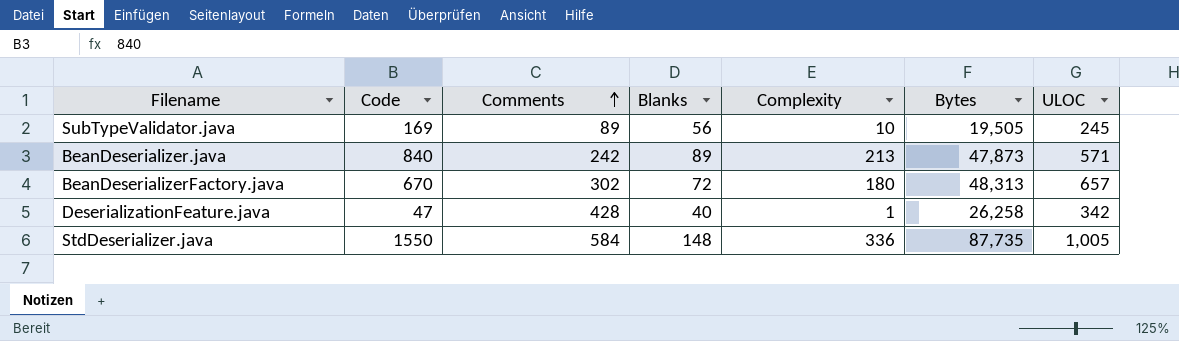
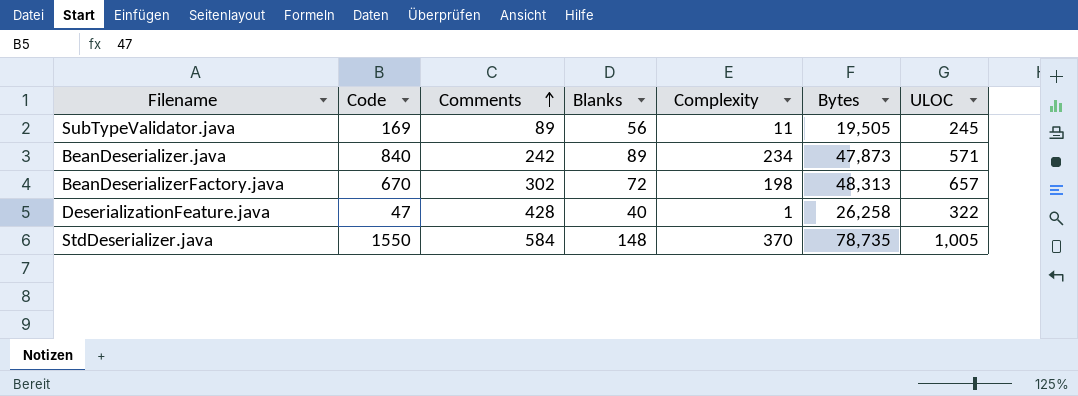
SubTypeValidator.java | Complexity: 10 -> 11
BeanDeserializer.java | Complexity: 213 -> 234
BeanDeserializerFactory.java | Complexity: 180 -> 198
DeserializationFeature.java | ULOC: 342 -> 322
StdDeserializer.java | Complexity: 336 -> 370
StdDeserializer.java | Bytes: 87,735 -> 78,735

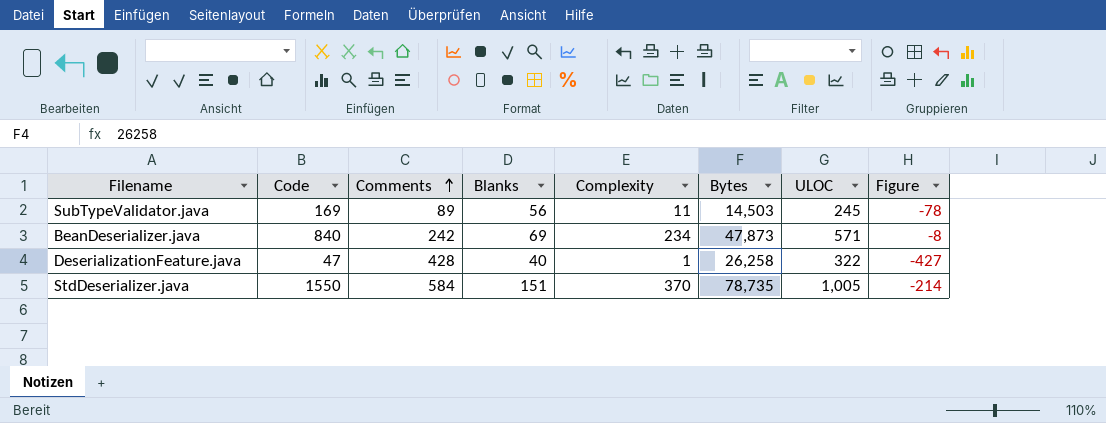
column Figure | formula: none -> [Complexity] - [Comments]
row BeanDeserializerFactory.java: 670 | 302 | 72 | 198 | 48,313 | 657 -> none
SubTypeValidator.java | Bytes: 19,505 -> 14,503
BeanDeserializer.java | Blanks: 89 -> 69
StdDeserializer.java | Blanks: 148 -> 151

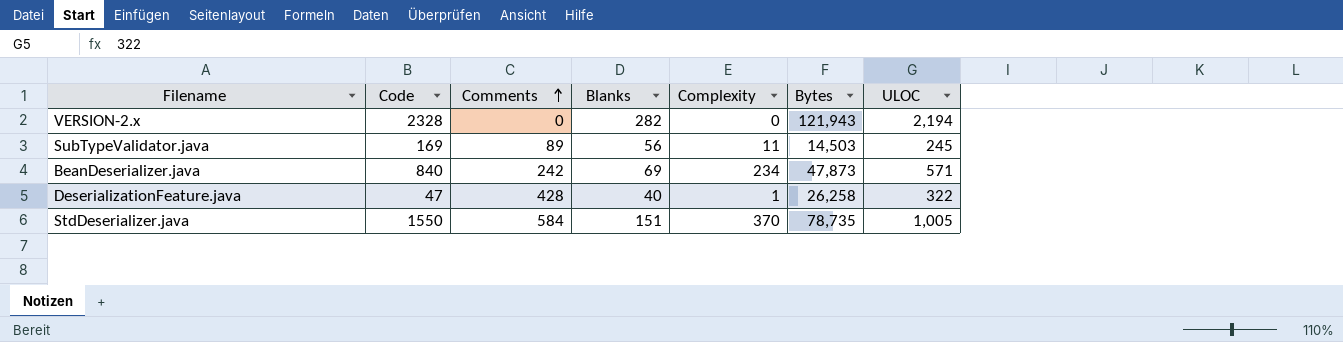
column Figure | formula: [Complexity] - [Comments] -> none
row VERSION-2.x: none -> 2328 | 0 | 282 | 0 | 121,943 | 2,194

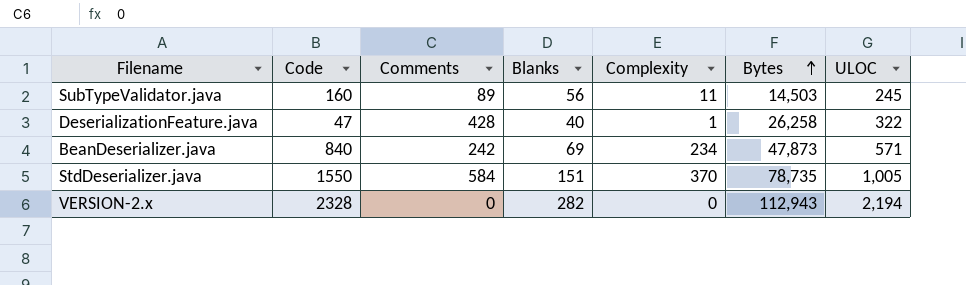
row order: Comments ascending -> Bytes ascending
SubTypeValidator.java | Code: 169 -> 160
VERSION-2.x | Bytes: 121,943 -> 112,943

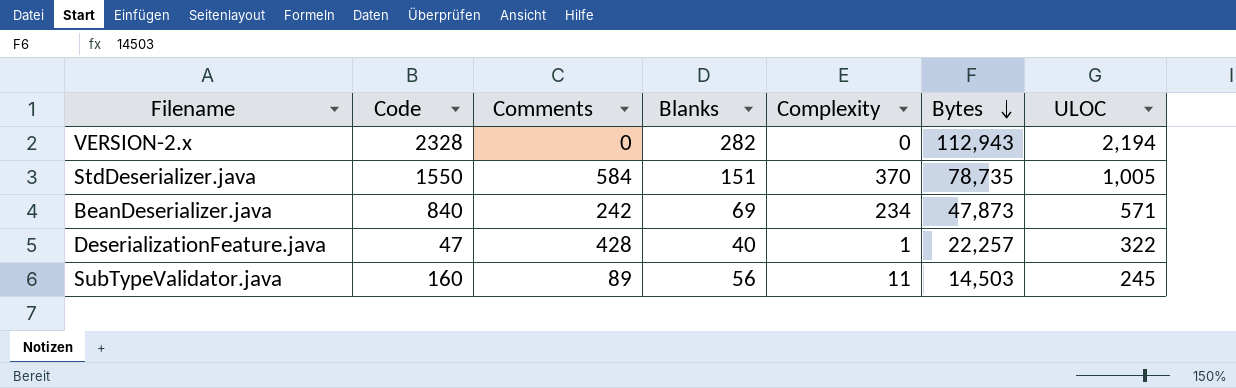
row order: Bytes ascending -> Bytes descending
DeserializationFeature.java | Bytes: 26,258 -> 22,257

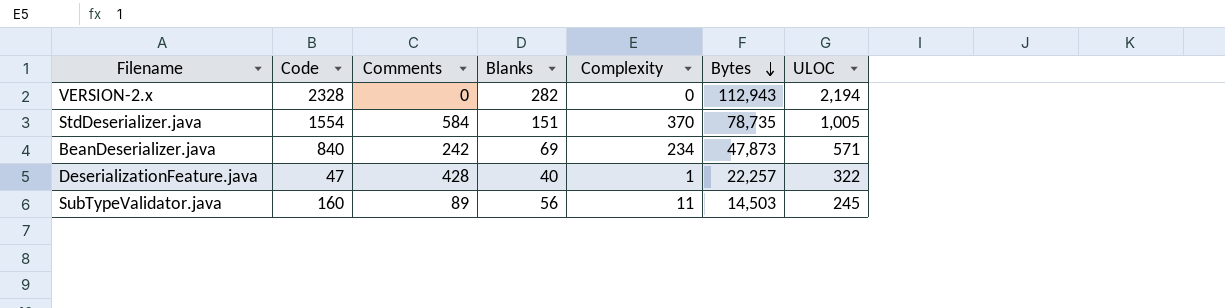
StdDeserializer.java | Code: 1550 -> 1554

